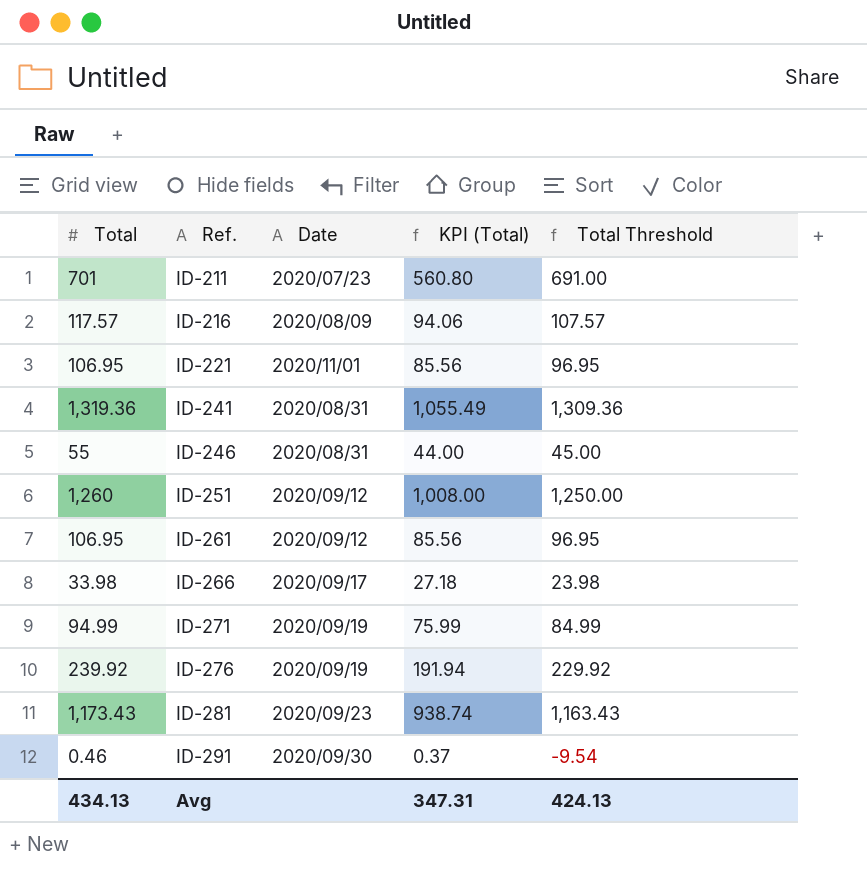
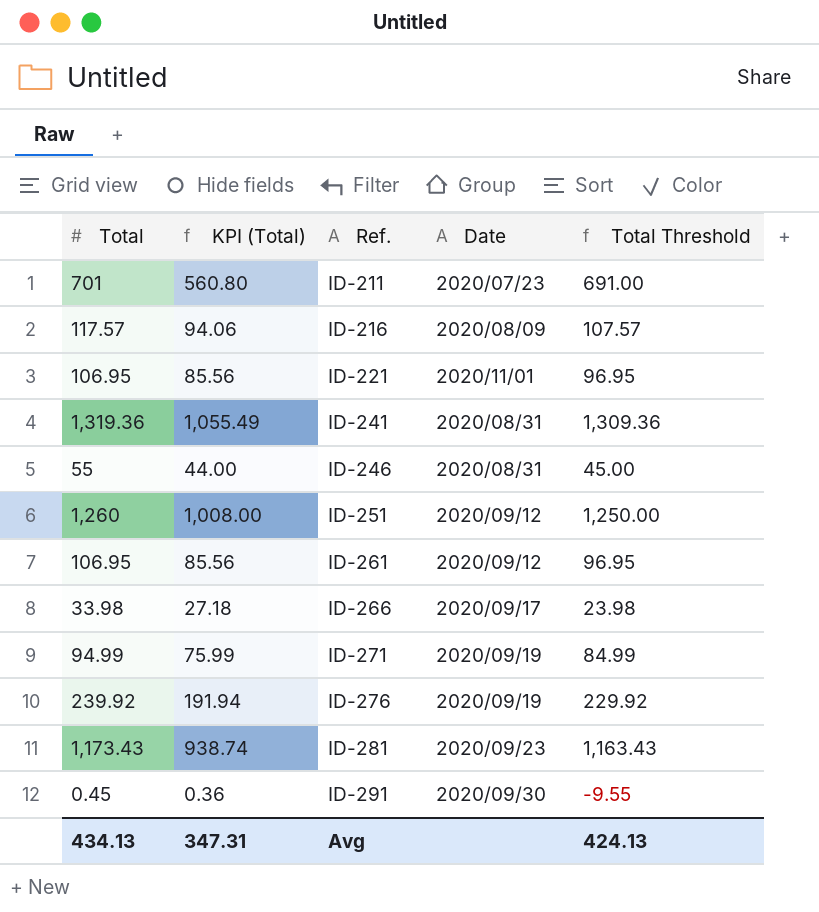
column KPI (Total) | position: 4 -> 2
ID-291 | Total: 0.46 -> 0.45
ID-291 | KPI (Total): 0.37 -> 0.36
ID-291 | Total Threshold: -9.54 -> -9.55

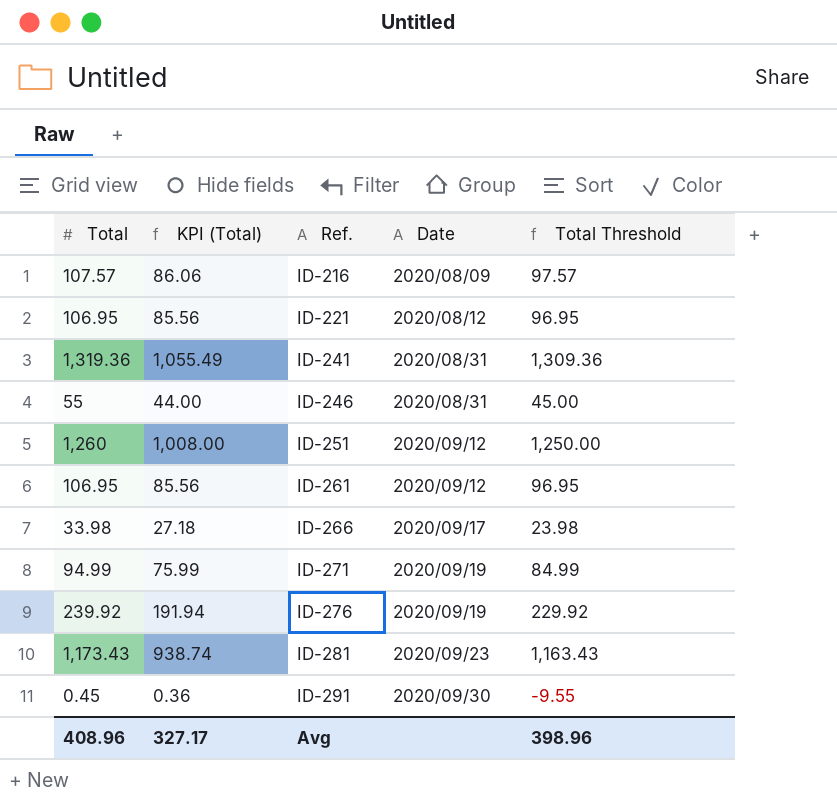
row ID-211: 701 | 560.80 | 2020/07/23 | 691.00 -> none
ID-216 | Total: 117.57 -> 107.57
ID-216 | KPI (Total): 94.06 -> 86.06
ID-216 | Total Threshold: 107.57 -> 97.57
ID-221 | Date: 2020/11/01 -> 2020/08/12
Avg | Total: 434.13 -> 408.96
Avg | KPI (Total): 347.31 -> 327.17
Avg | Total Threshold: 424.13 -> 398.96

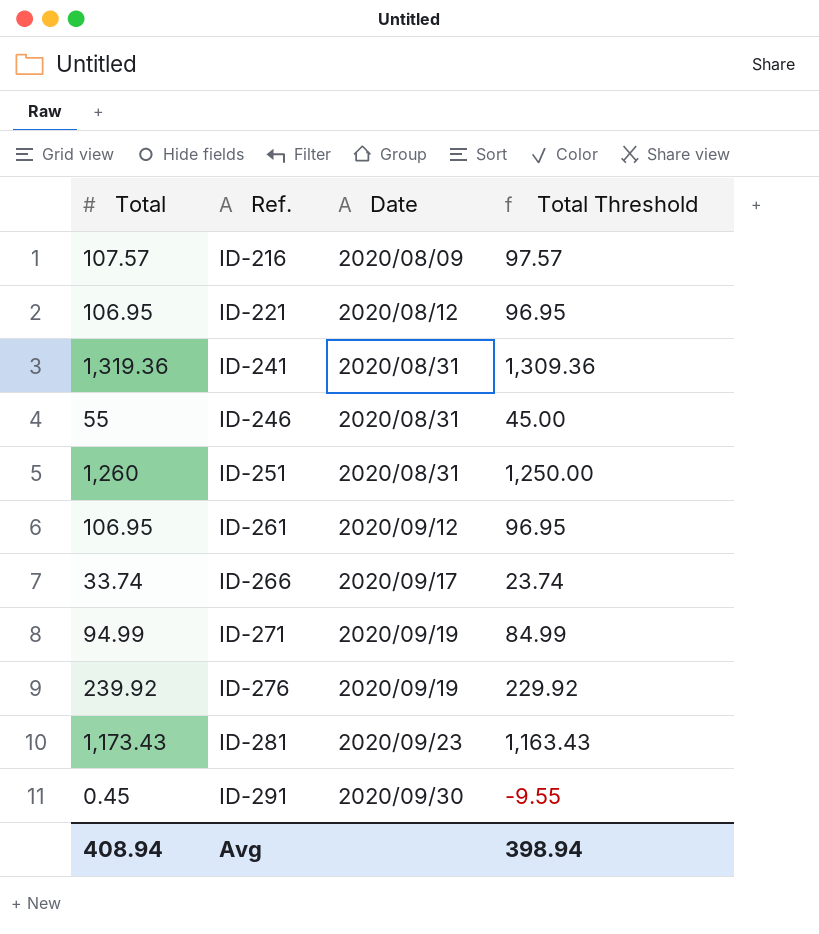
column KPI (Total) | formula: [Total] * 0.8 -> none
ID-251 | Date: 2020/09/12 -> 2020/08/31
ID-266 | Total: 33.98 -> 33.74
ID-266 | Total Threshold: 23.98 -> 23.74
Avg | Total: 408.96 -> 408.94
Avg | Total Threshold: 398.96 -> 398.94

